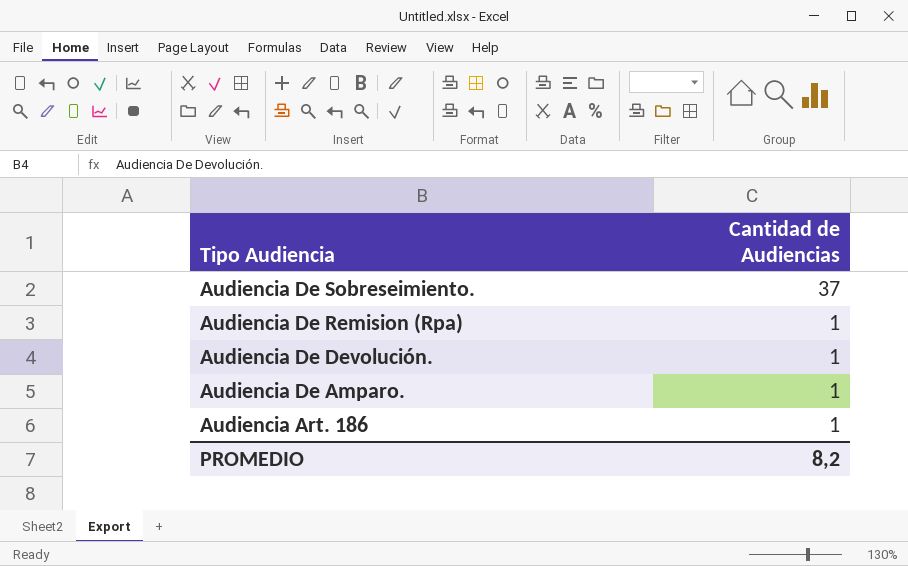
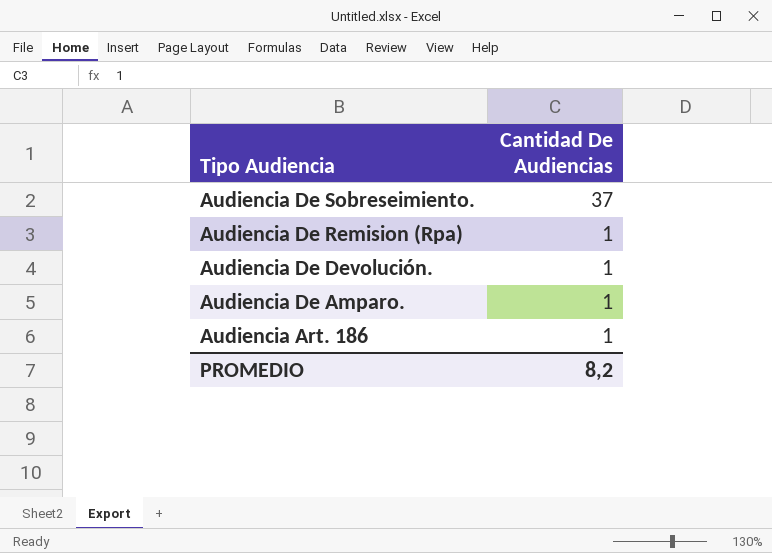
column name: Cantidad de Audiencias -> Cantidad De Audiencias

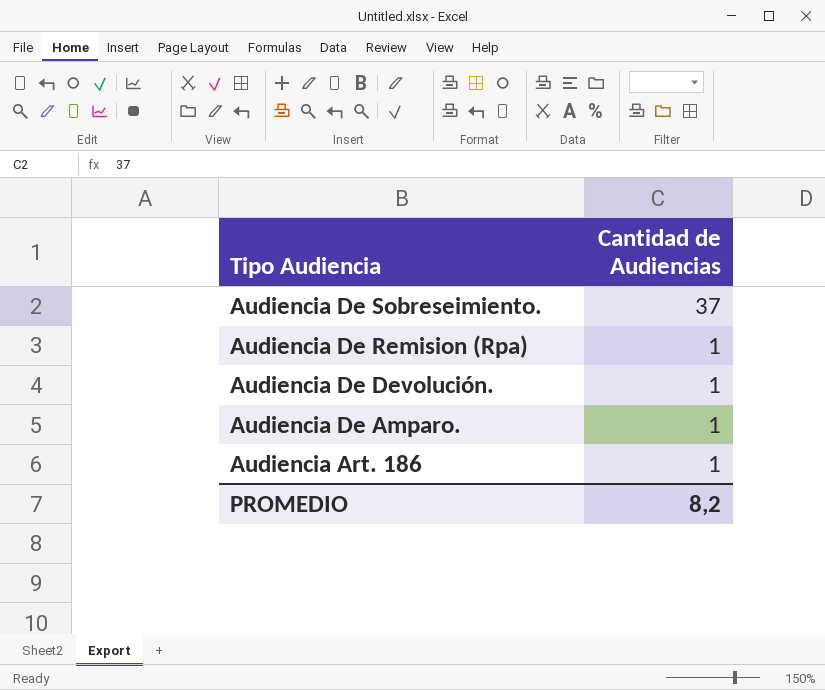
column name: Cantidad De Audiencias -> Cantidad de Audiencias

